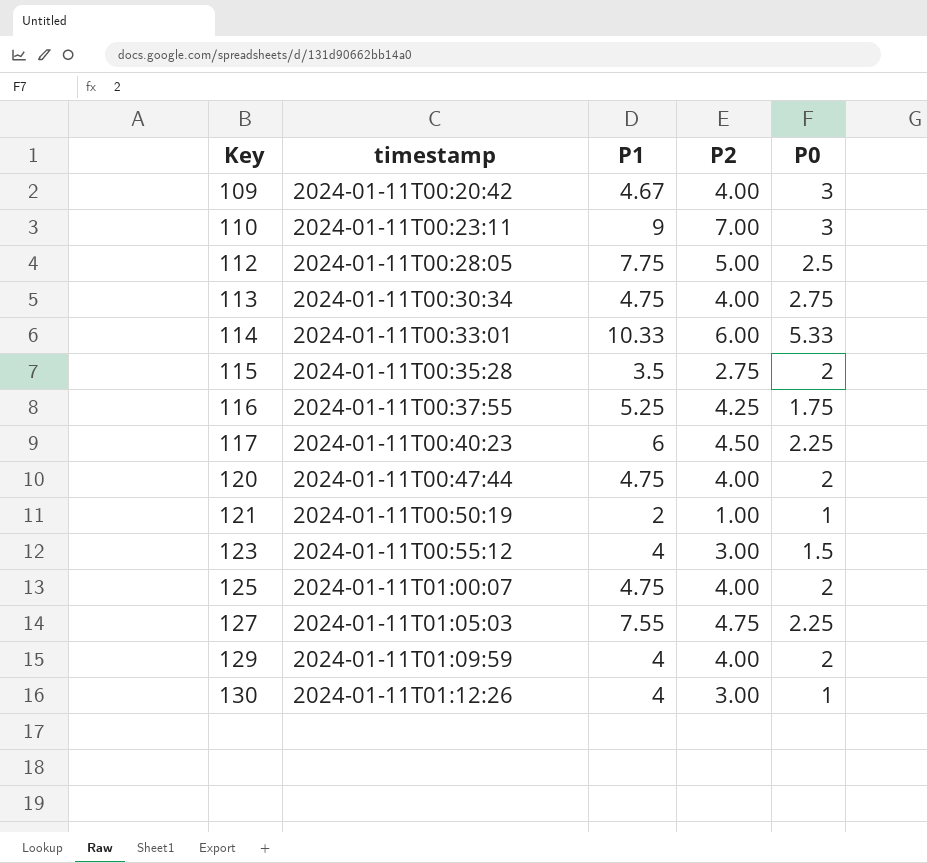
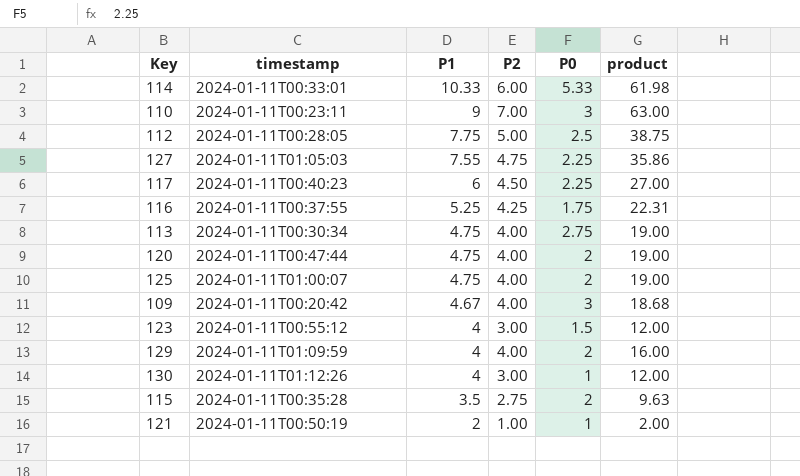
row order: Key ascending -> P1 descending
column product | formula: none -> [P1] * [P2]

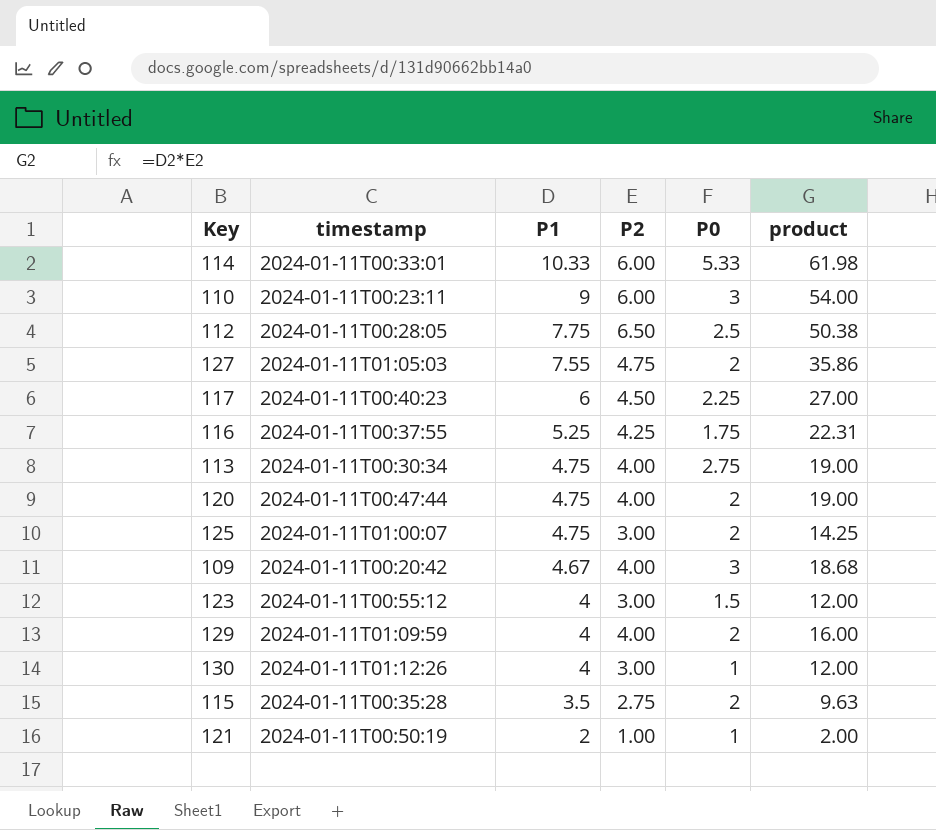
110 | P2: 7.00 -> 6.00
110 | product: 63.00 -> 54.00
112 | P2: 5.00 -> 6.50
112 | product: 38.75 -> 50.38
127 | P0: 2.25 -> 2
125 | P2: 4.00 -> 3.00
125 | product: 19.00 -> 14.25

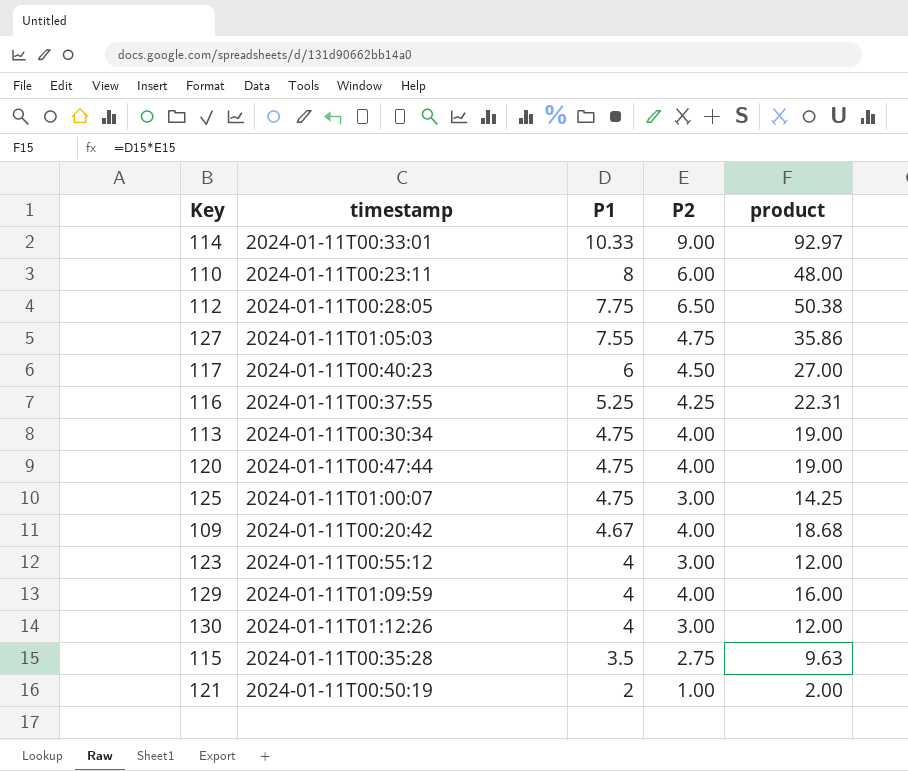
column P0 | position: 5 -> none
114 | P2: 6.00 -> 9.00
114 | product: 61.98 -> 92.97
110 | P1: 9 -> 8
110 | product: 54.00 -> 48.00

